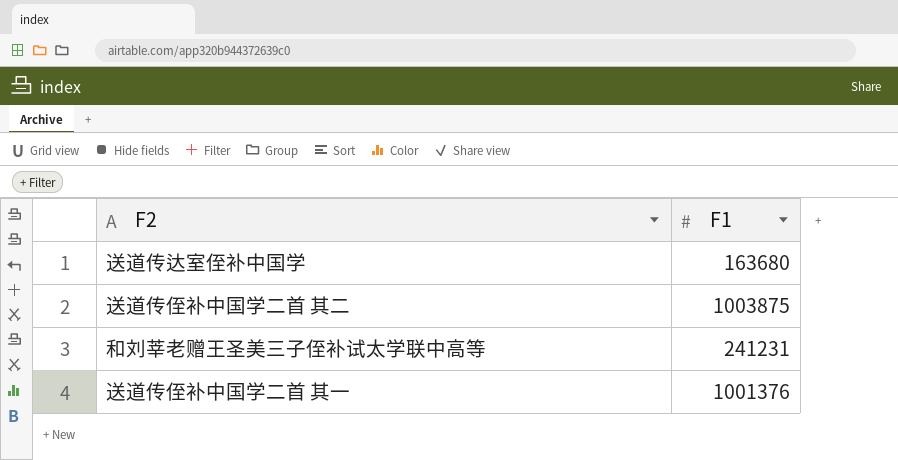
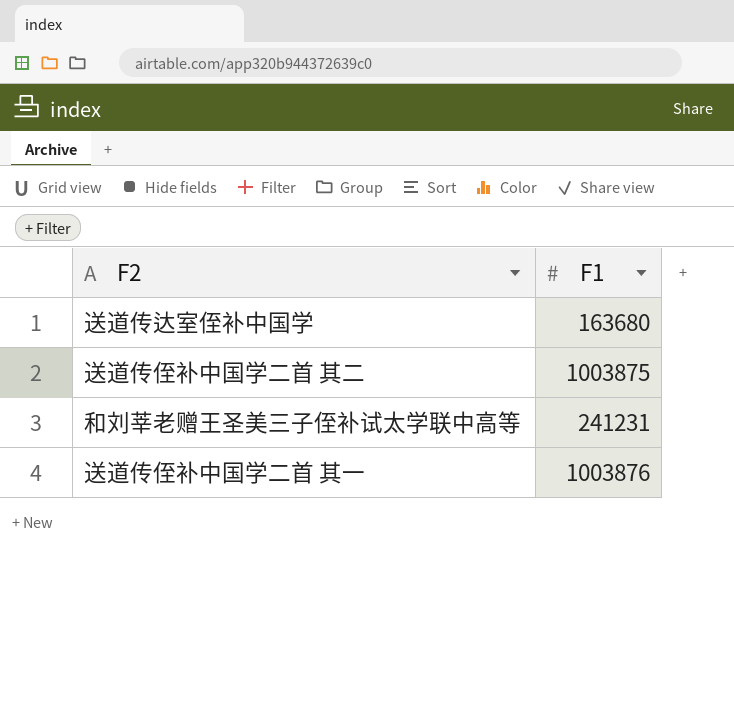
送道传侄补中国学二首 其一 | F1: 1001376 -> 1003876

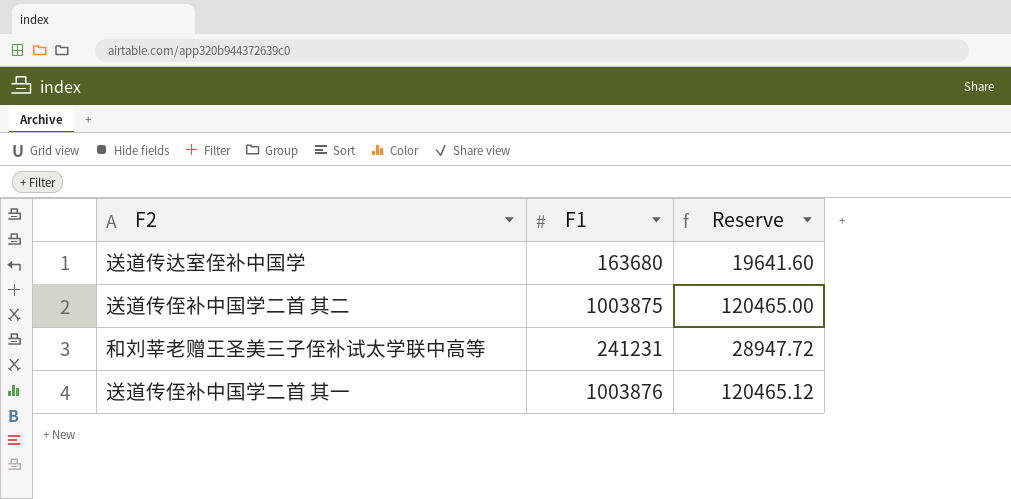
column Reserve | formula: none -> [F1] * 0.12

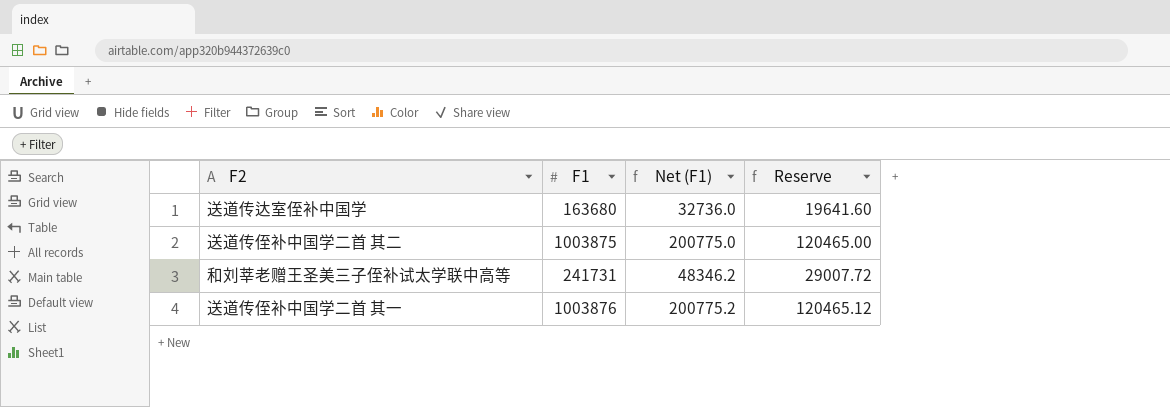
column Net (F1) | formula: none -> [F1] * 0.2
和刘莘老赠王圣美三子侄补试太学联中高等 | F1: 241231 -> 241731
和刘莘老赠王圣美三子侄补试太学联中高等 | Reserve: 28947.72 -> 29007.72

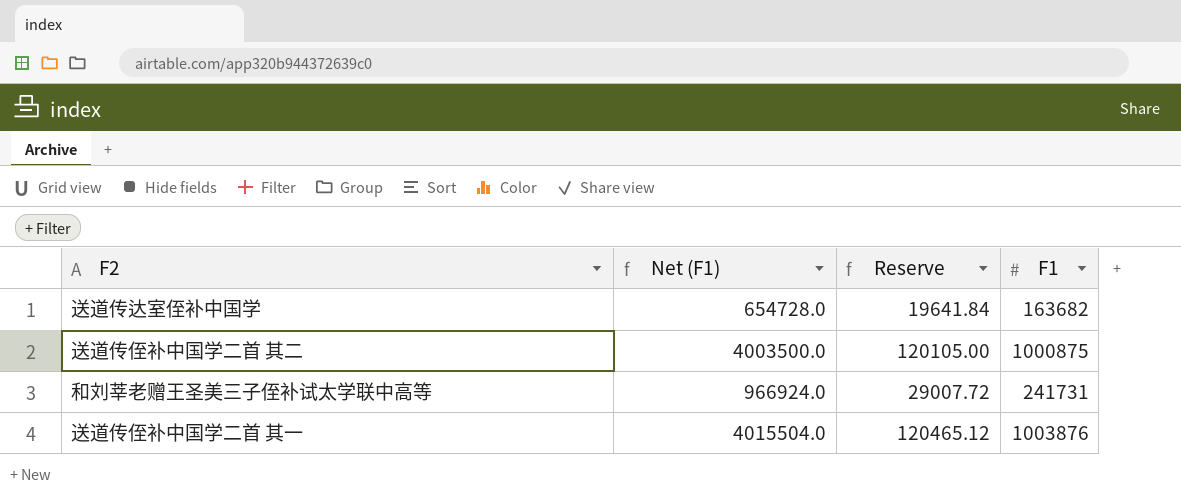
column Net (F1) | formula: [F1] * 0.2 -> [F1] * 4
column F1 | position: 2 -> 4
送道传达室侄补中国学 | Reserve: 19641.60 -> 19641.84
送道传达室侄补中国学 | F1: 163680 -> 163682
送道传侄补中国学二首 其二 | Reserve: 120465.00 -> 120105.00
送道传侄补中国学二首 其二 | F1: 1003875 -> 1000875

